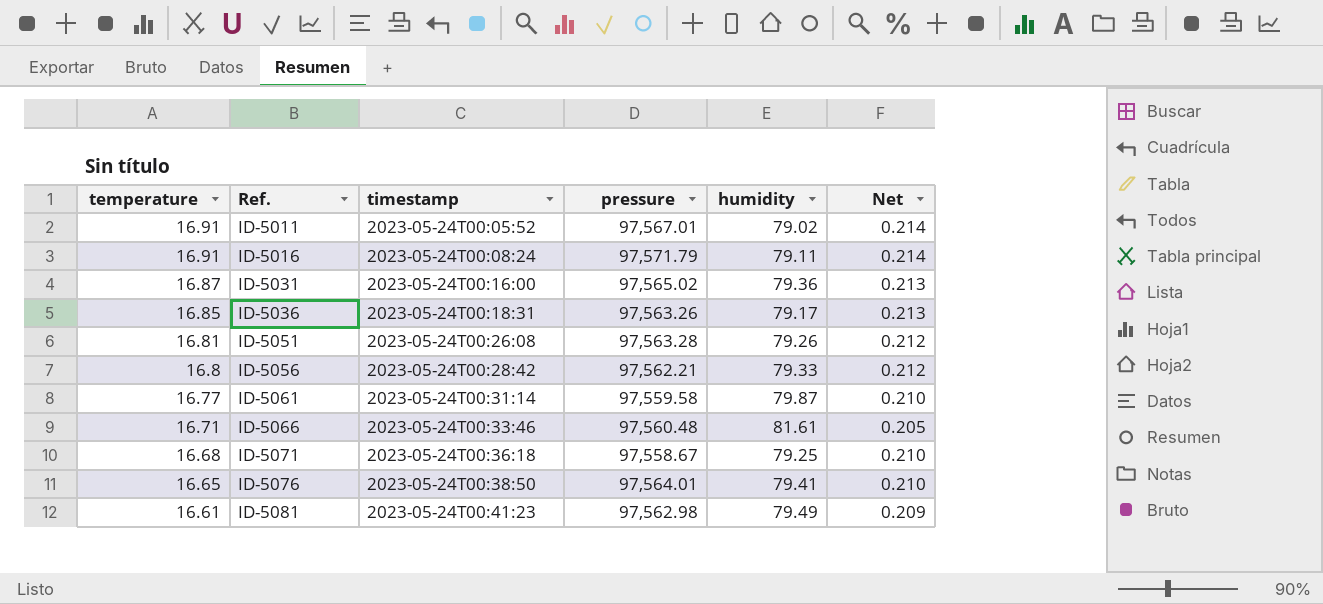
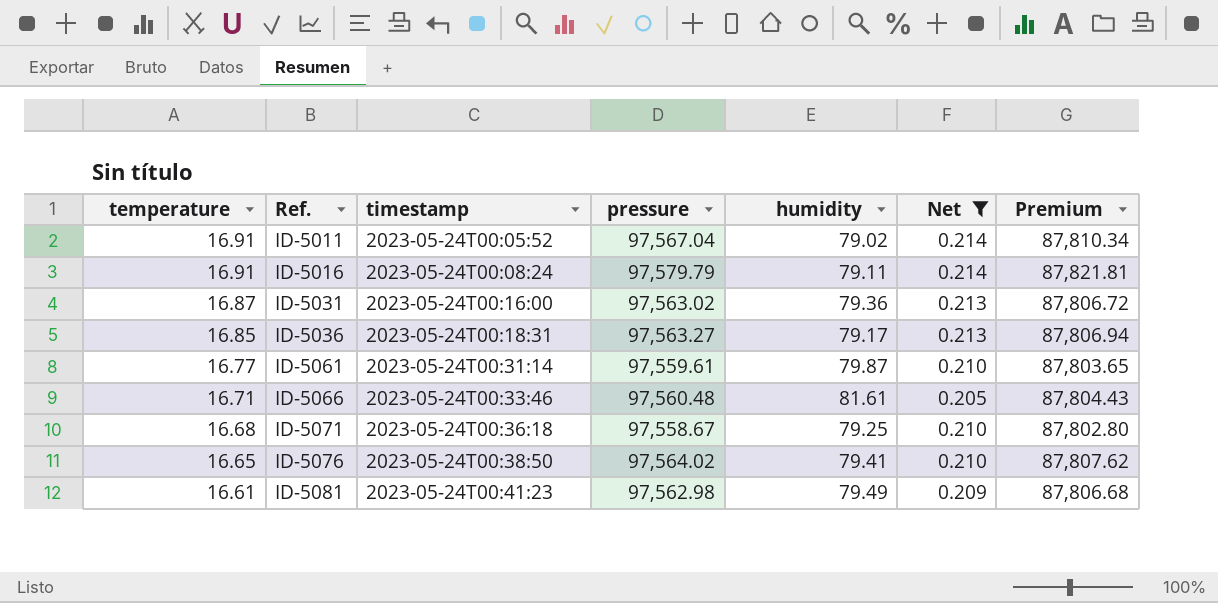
filter: none -> Net != 0.212
column Premium | formula: none -> [pressure] * 0.9
ID-5011 | pressure: 97,567.01 -> 97,567.04
ID-5016 | pressure: 97,571.79 -> 97,579.79
ID-5031 | pressure: 97,565.02 -> 97,563.02
ID-5036 | pressure: 97,563.26 -> 97,563.27
ID-5061 | pressure: 97,559.58 -> 97,559.61
ID-5076 | pressure: 97,564.01 -> 97,564.02

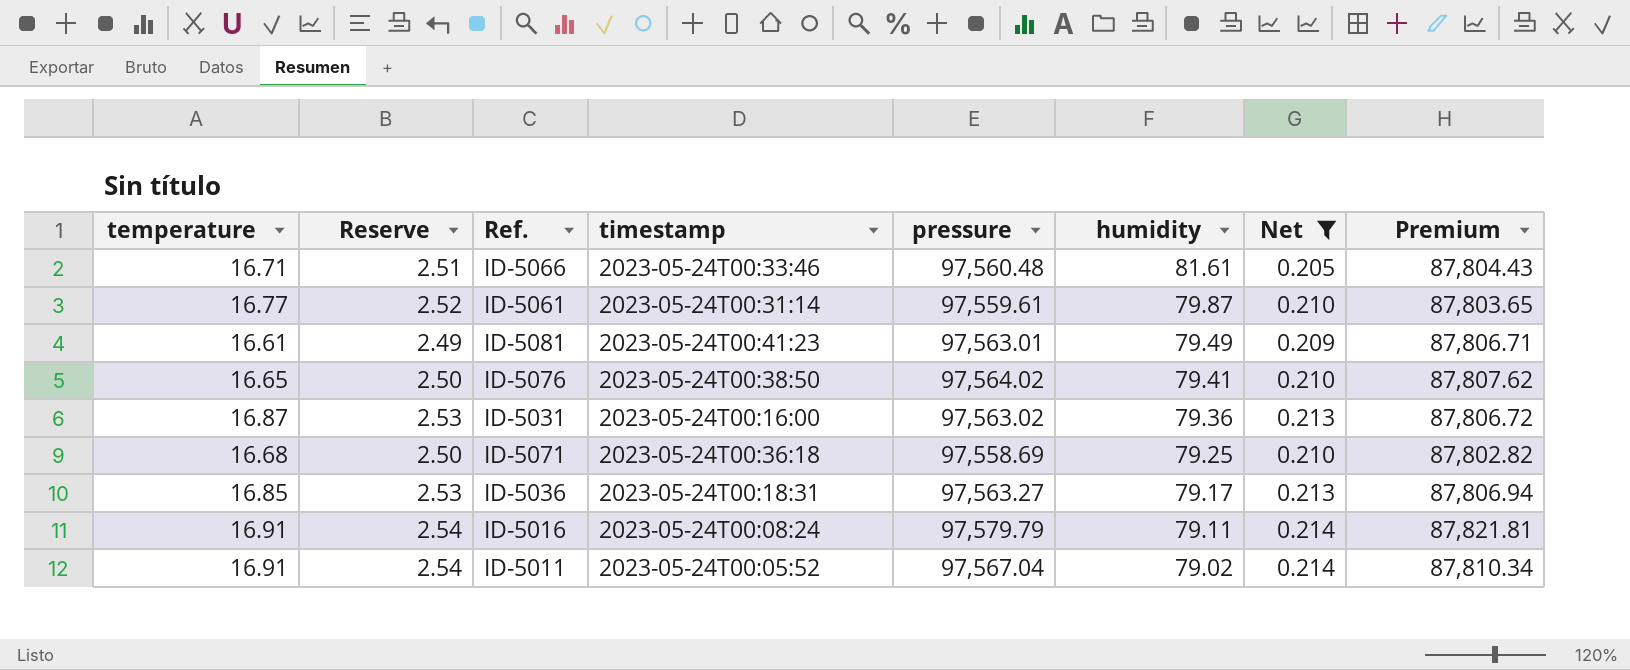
row order: temperature descending -> humidity descending
column Reserve | formula: none -> [temperature] * 0.15
ID-5081 | pressure: 97,562.98 -> 97,563.01
ID-5081 | Premium: 87,806.68 -> 87,806.71
ID-5071 | pressure: 97,558.67 -> 97,558.69
ID-5071 | Premium: 87,802.80 -> 87,802.82

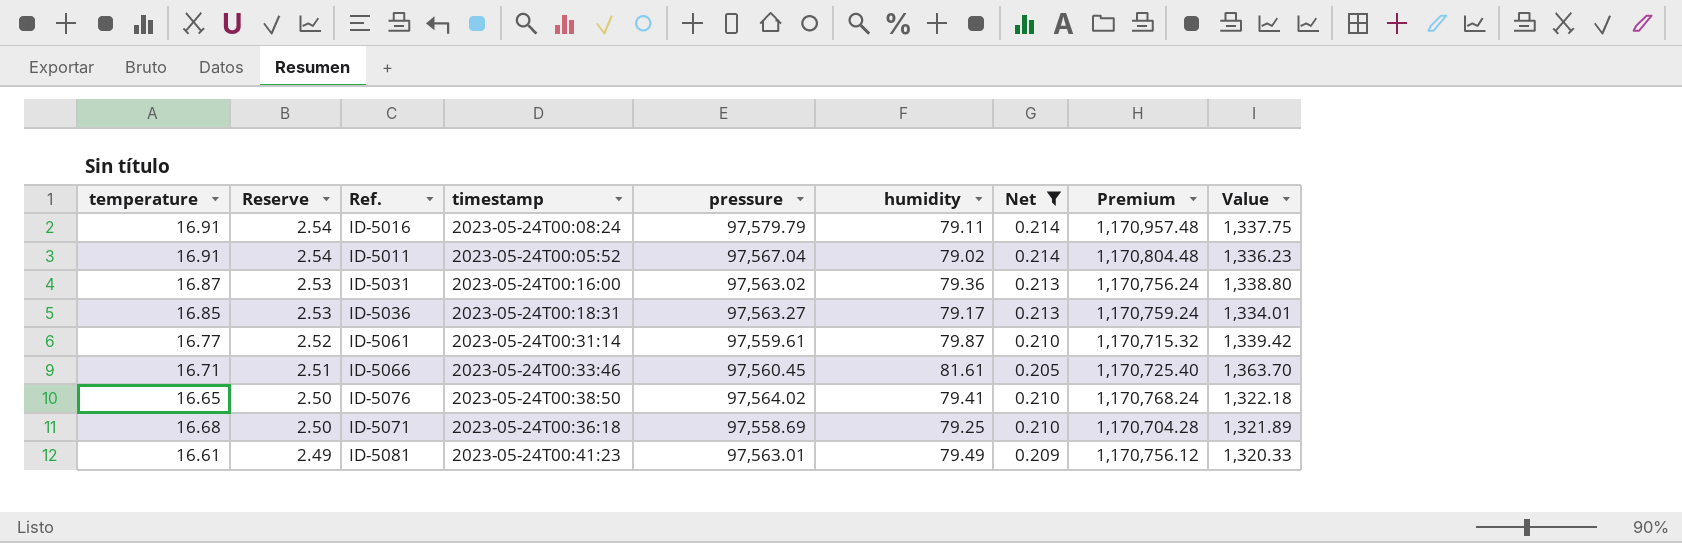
row order: humidity descending -> Reserve descending
column Premium | formula: [pressure] * 0.9 -> [pressure] * 12
column Value | formula: none -> [temperature] * [humidity]
ID-5066 | pressure: 97,560.48 -> 97,560.45

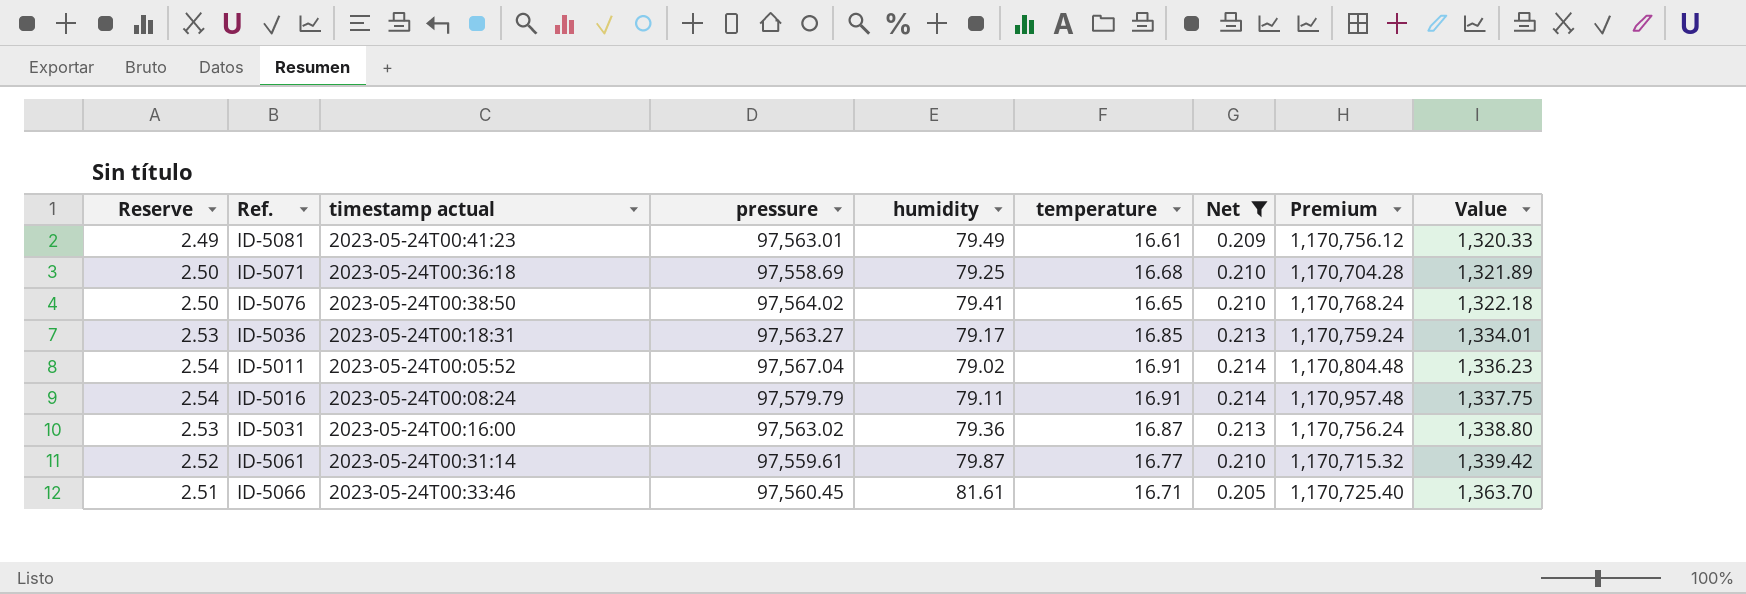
row order: Reserve descending -> Value ascending
column name: timestamp -> timestamp actual
column temperature | position: 1 -> 6

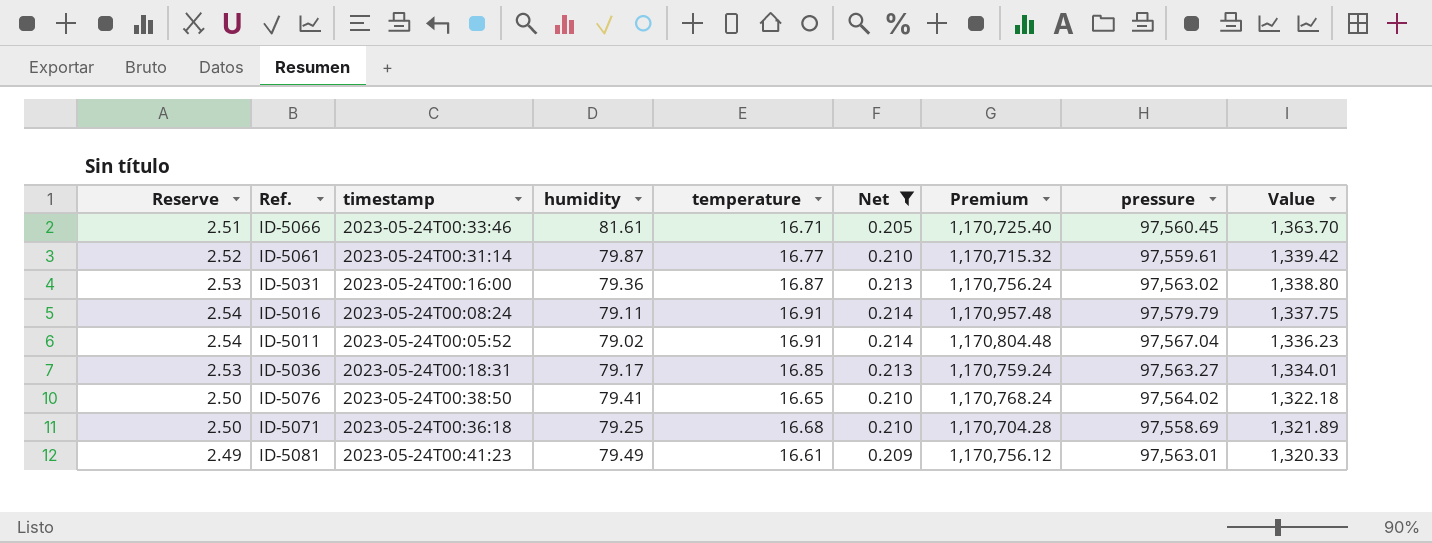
row order: Value ascending -> Value descending
column name: timestamp actual -> timestamp
column pressure | position: 4 -> 8

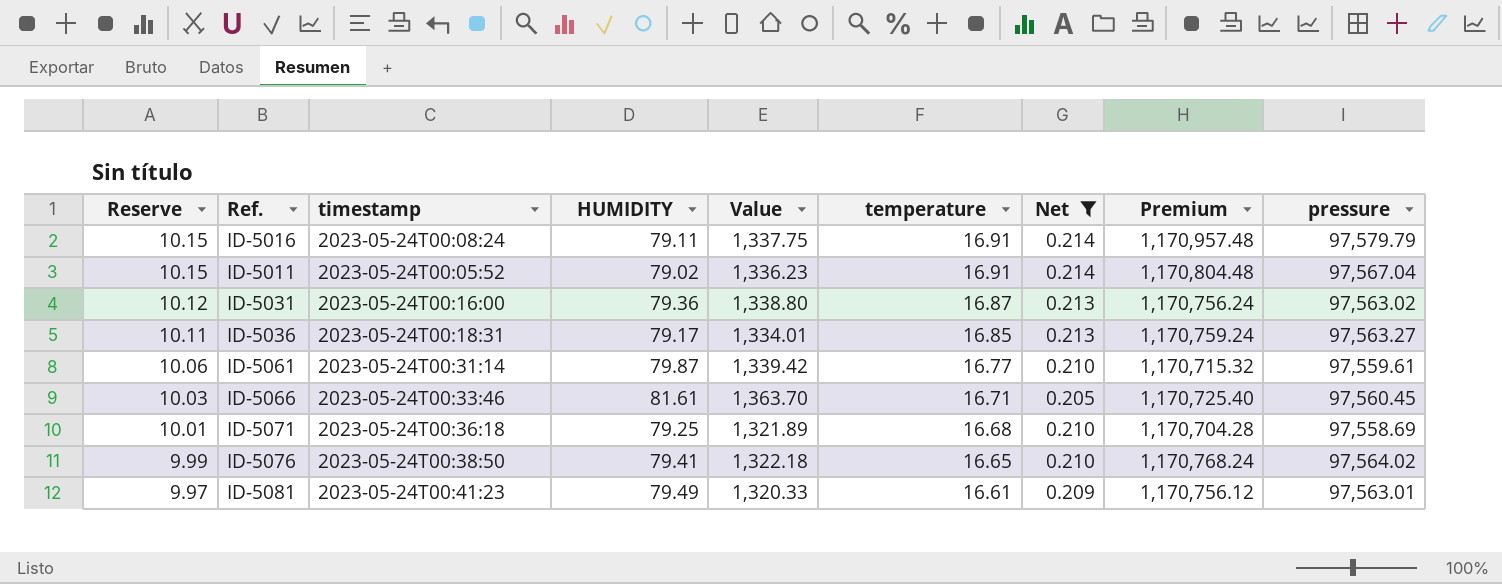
row order: Value descending -> Reserve descending
column Reserve | formula: [temperature] * 0.15 -> [temperature] * 0.6
column name: humidity -> HUMIDITY
column Value | position: 9 -> 5

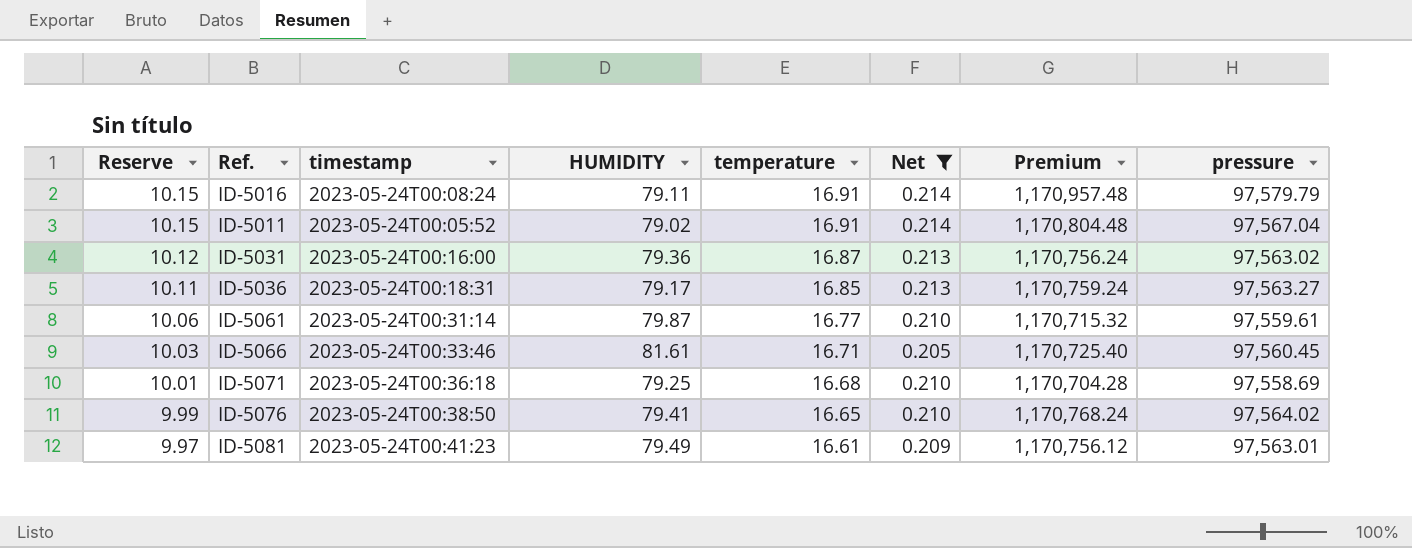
column Value | formula: [HUMIDITY] * [temperature] -> none

